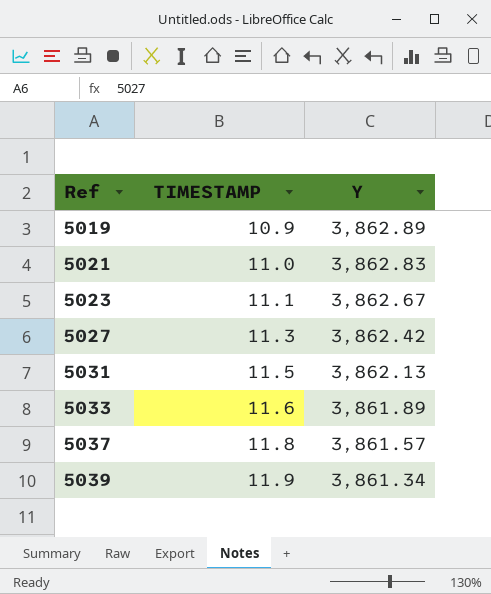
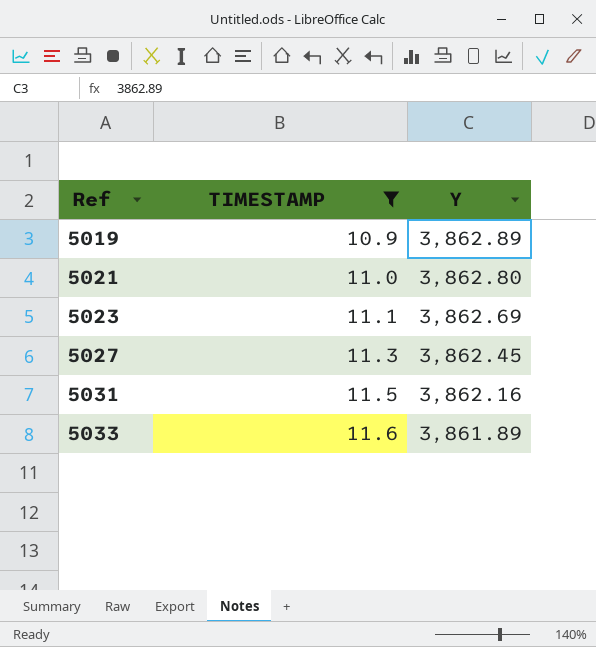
filter: none -> TIMESTAMP <= 11.6
5021 | Y: 3,862.83 -> 3,862.80
5023 | Y: 3,862.67 -> 3,862.69
5027 | Y: 3,862.42 -> 3,862.45
5031 | Y: 3,862.13 -> 3,862.16

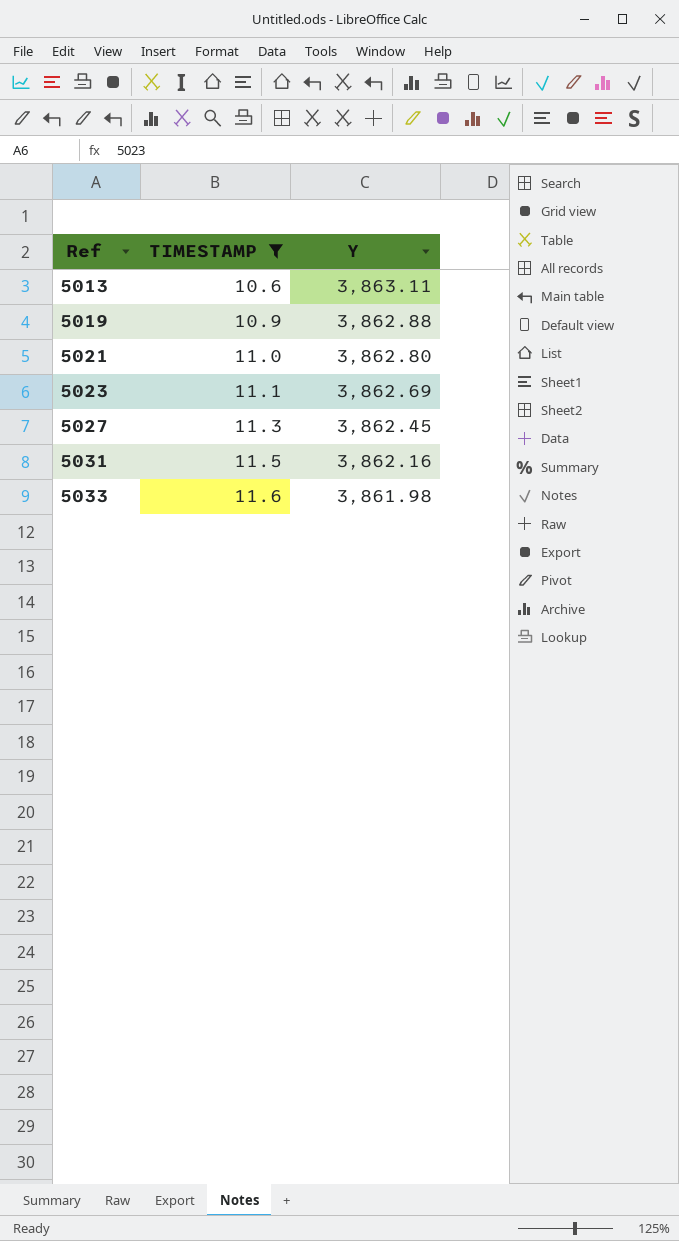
row 5013: none -> 10.6 | 3,863.11
5019 | Y: 3,862.89 -> 3,862.88
5033 | Y: 3,861.89 -> 3,861.98

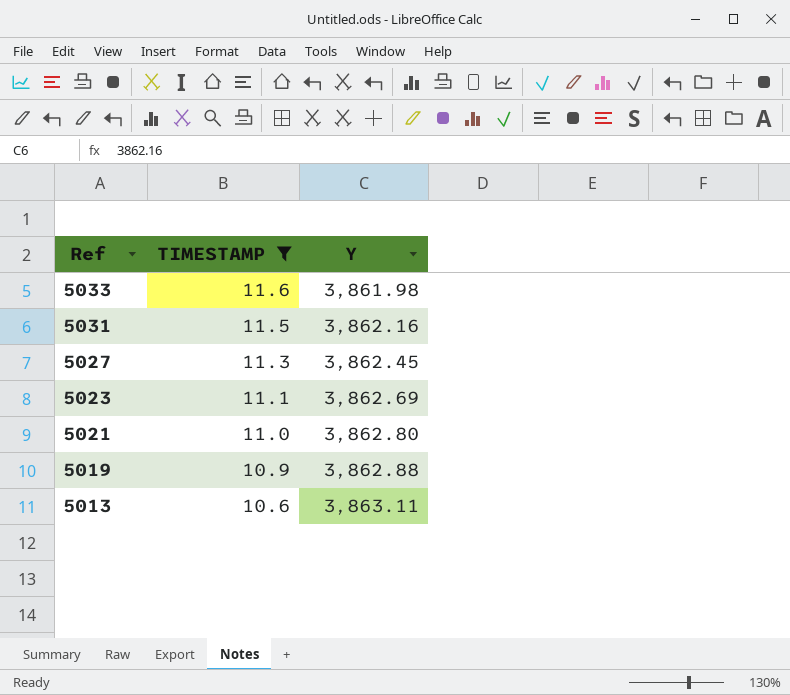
row order: Ref ascending -> Ref descending

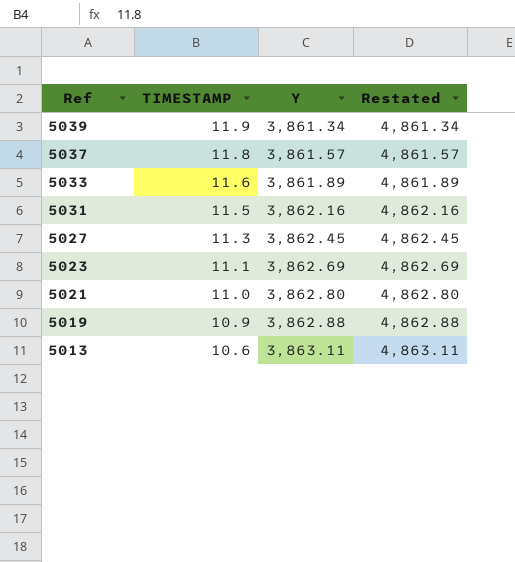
filter: TIMESTAMP <= 11.6 -> none
column Restated | formula: none -> [Y] + 1000
5033 | Y: 3,861.98 -> 3,861.89

